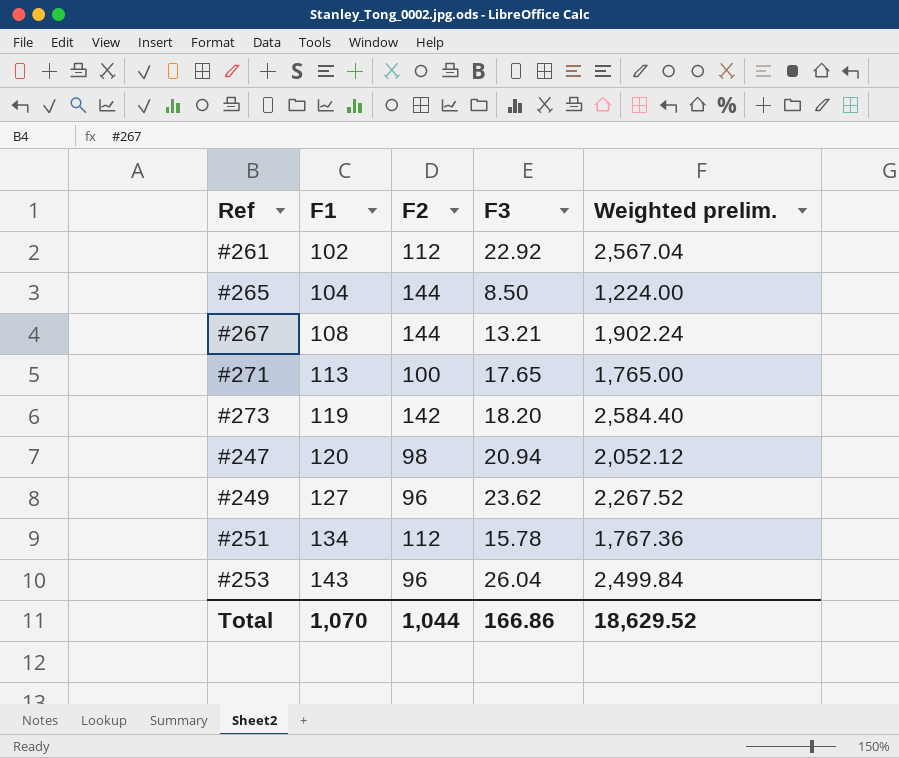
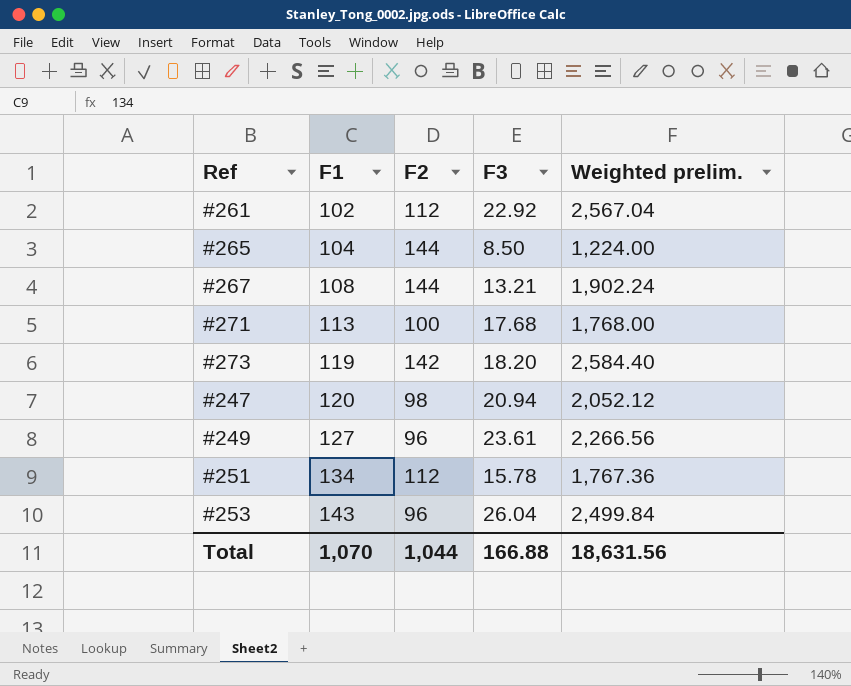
#271 | F3: 17.65 -> 17.68
#271 | Weighted prelim.: 1,765.00 -> 1,768.00
#249 | F3: 23.62 -> 23.61
#249 | Weighted prelim.: 2,267.52 -> 2,266.56
Total | F3: 166.86 -> 166.88
Total | Weighted prelim.: 18,629.52 -> 18,631.56

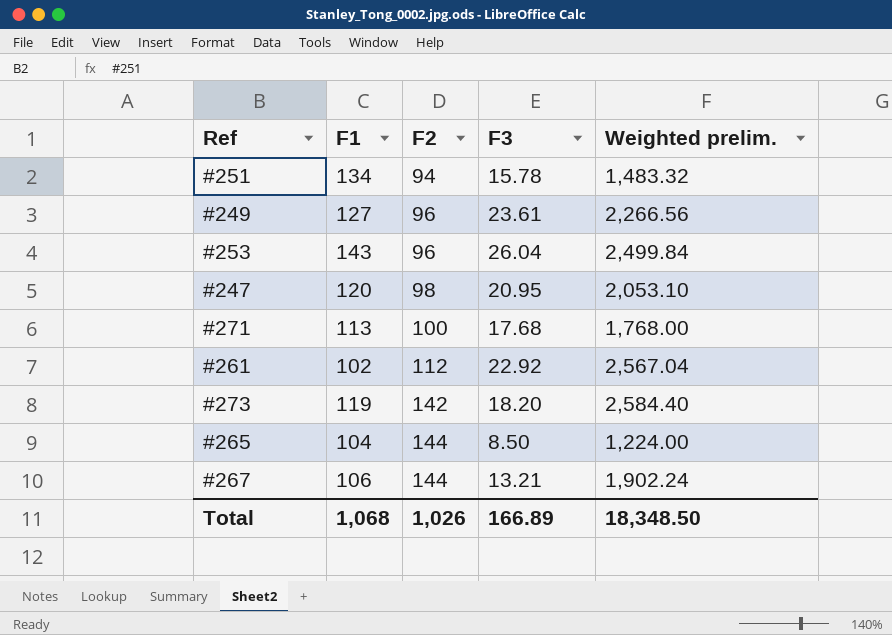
row order: F1 ascending -> F2 ascending
#251 | F2: 112 -> 94
#251 | Weighted prelim.: 1,767.36 -> 1,483.32
#247 | F3: 20.94 -> 20.95
#247 | Weighted prelim.: 2,052.12 -> 2,053.10
#267 | F1: 108 -> 106
Total | F1: 1,070 -> 1,068
Total | F2: 1,044 -> 1,026
Total | F3: 166.88 -> 166.89
Total | Weighted prelim.: 18,631.56 -> 18,348.50

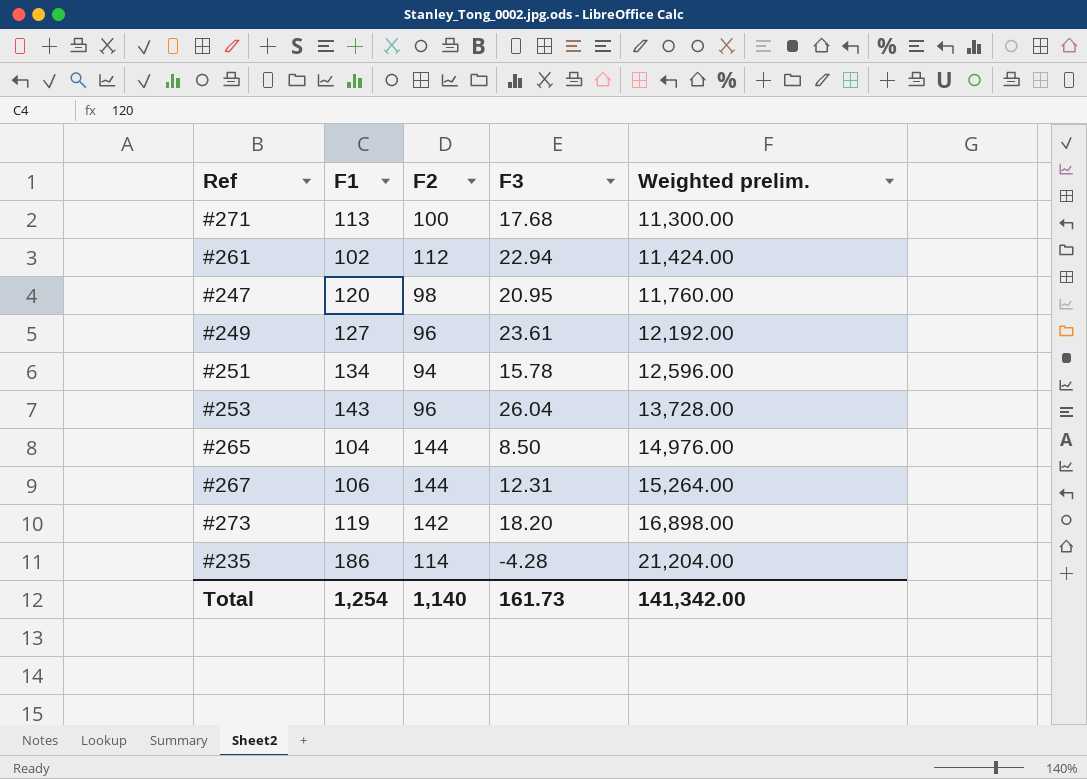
row order: F2 ascending -> Weighted prelim. ascending
column Weighted prelim. | formula: [F2] * [F3] -> [F1] * [F2]
#261 | F3: 22.92 -> 22.94
#267 | F3: 13.21 -> 12.31
row #235: none -> 186 | 114 | -4.28 | 21,204.00
Total | F1: 1,068 -> 1,254
Total | F2: 1,026 -> 1,140
Total | F3: 166.89 -> 161.73
Total | Weighted prelim.: 18,348.50 -> 141,342.00

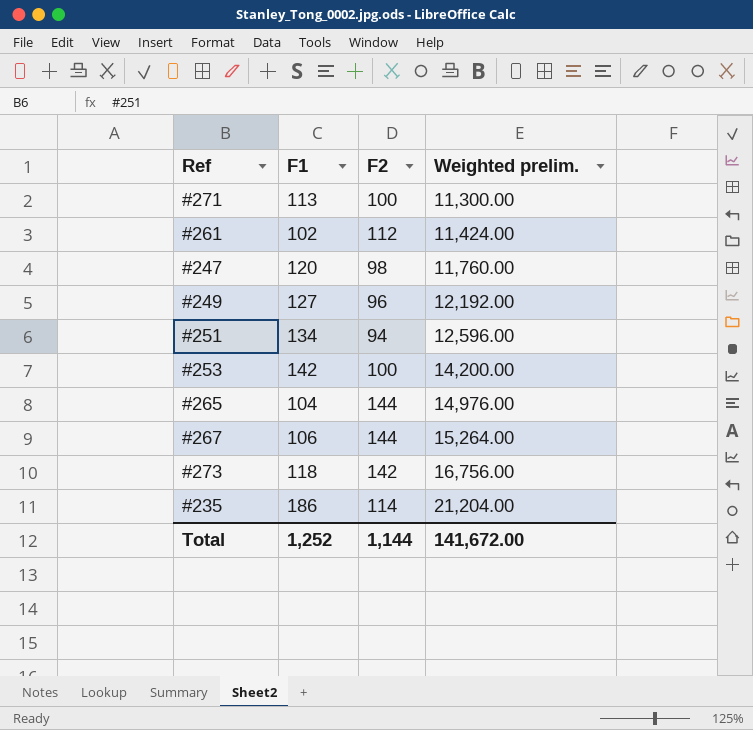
column F3 | position: 4 -> none
#253 | F1: 143 -> 142
#253 | F2: 96 -> 100
#253 | Weighted prelim.: 13,728.00 -> 14,200.00
#273 | F1: 119 -> 118
#273 | Weighted prelim.: 16,898.00 -> 16,756.00
Total | F1: 1,254 -> 1,252
Total | F2: 1,140 -> 1,144
Total | Weighted prelim.: 141,342.00 -> 141,672.00

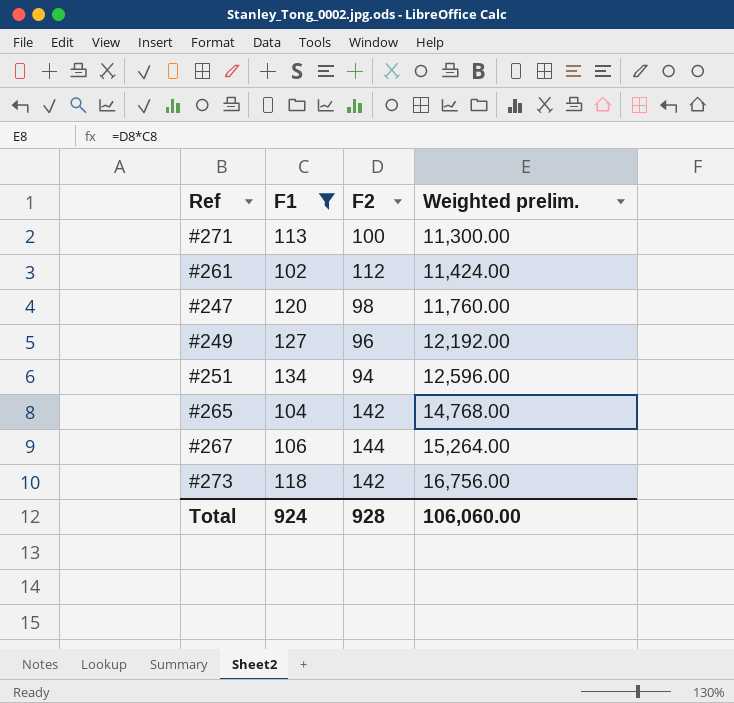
filter: none -> F1 <= 134
#265 | F2: 144 -> 142
#265 | Weighted prelim.: 14,976.00 -> 14,768.00
Total | F1: 1,252 -> 924
Total | F2: 1,144 -> 928
Total | Weighted prelim.: 141,672.00 -> 106,060.00

